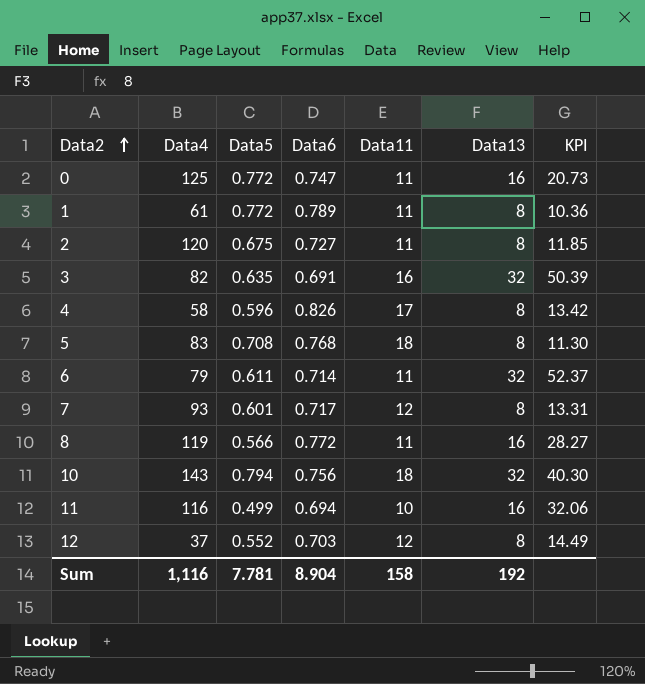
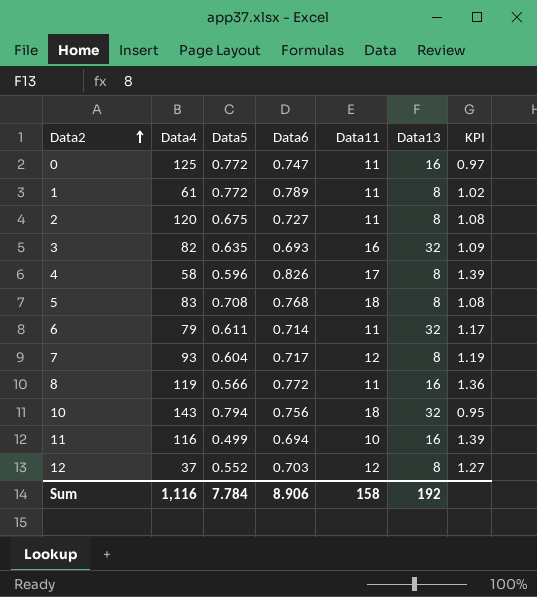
column KPI | formula: [Data13] / [Data5] -> [Data6] / [Data5]
3 | Data6: 0.691 -> 0.693
7 | Data5: 0.601 -> 0.604
Sum | Data5: 7.781 -> 7.784
Sum | Data6: 8.904 -> 8.906

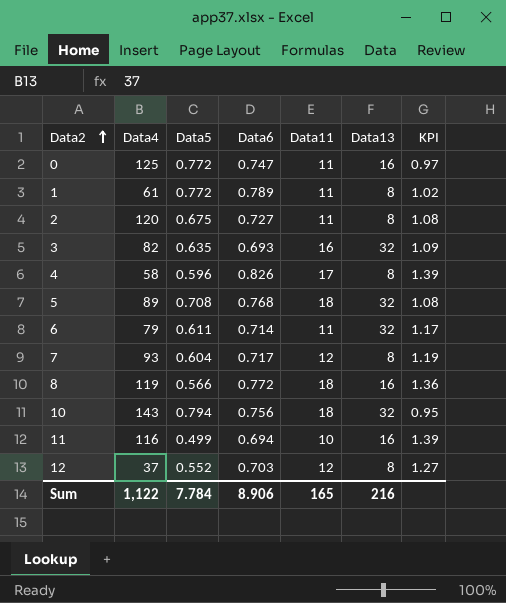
5 | Data4: 83 -> 89
5 | Data13: 8 -> 32
8 | Data11: 11 -> 18
Sum | Data4: 1,116 -> 1,122
Sum | Data11: 158 -> 165
Sum | Data13: 192 -> 216

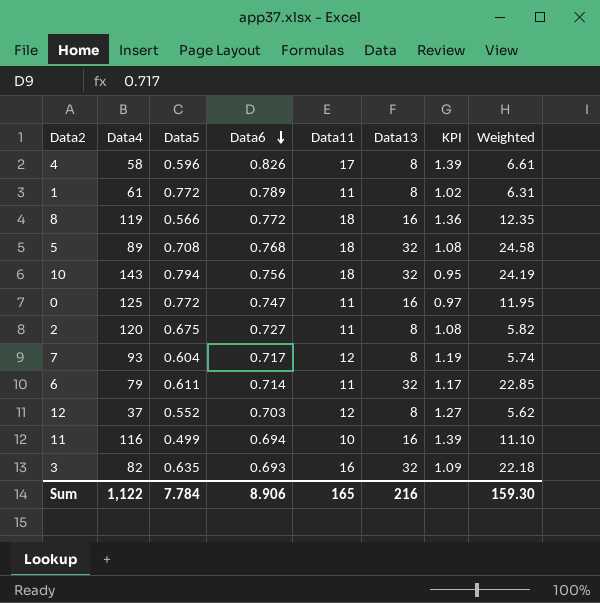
row order: Data2 ascending -> Data6 descending
column Weighted | formula: none -> [Data6] * [Data13]

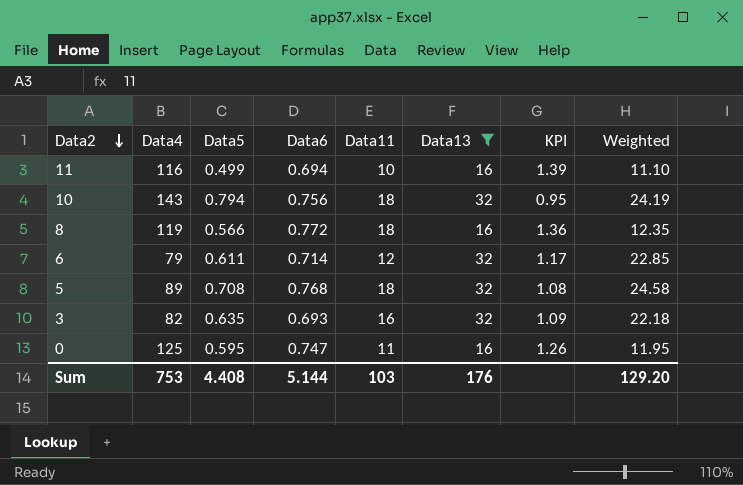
filter: none -> Data13 != 8
row order: Data6 descending -> Data2 descending
6 | Data11: 11 -> 12
0 | Data5: 0.772 -> 0.595
0 | KPI: 0.97 -> 1.26
Sum | Data4: 1,122 -> 753
Sum | Data5: 7.784 -> 4.408
Sum | Data6: 8.906 -> 5.144
Sum | Data11: 165 -> 103
Sum | Data13: 216 -> 176
Sum | Weighted: 159.30 -> 129.20

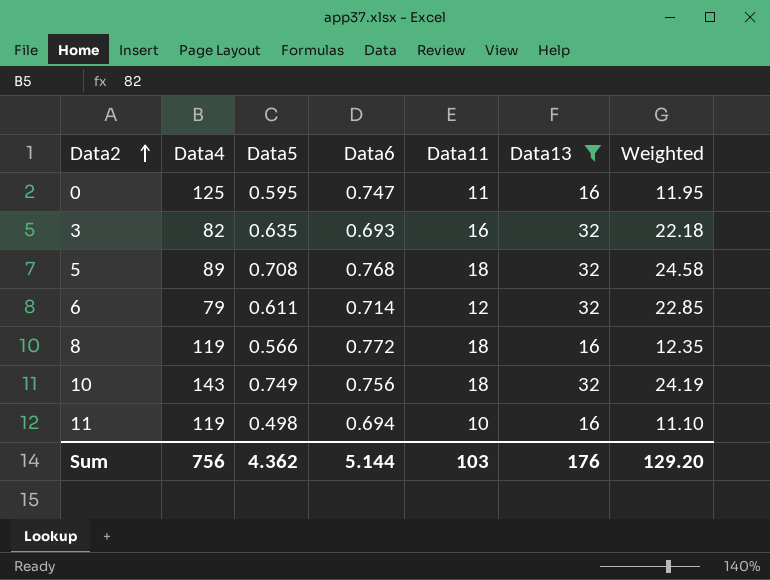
row order: Data2 descending -> Data2 ascending
column KPI | formula: [Data6] / [Data5] -> none
10 | Data5: 0.794 -> 0.749
11 | Data4: 116 -> 119
11 | Data5: 0.499 -> 0.498
Sum | Data4: 753 -> 756
Sum | Data5: 4.408 -> 4.362

